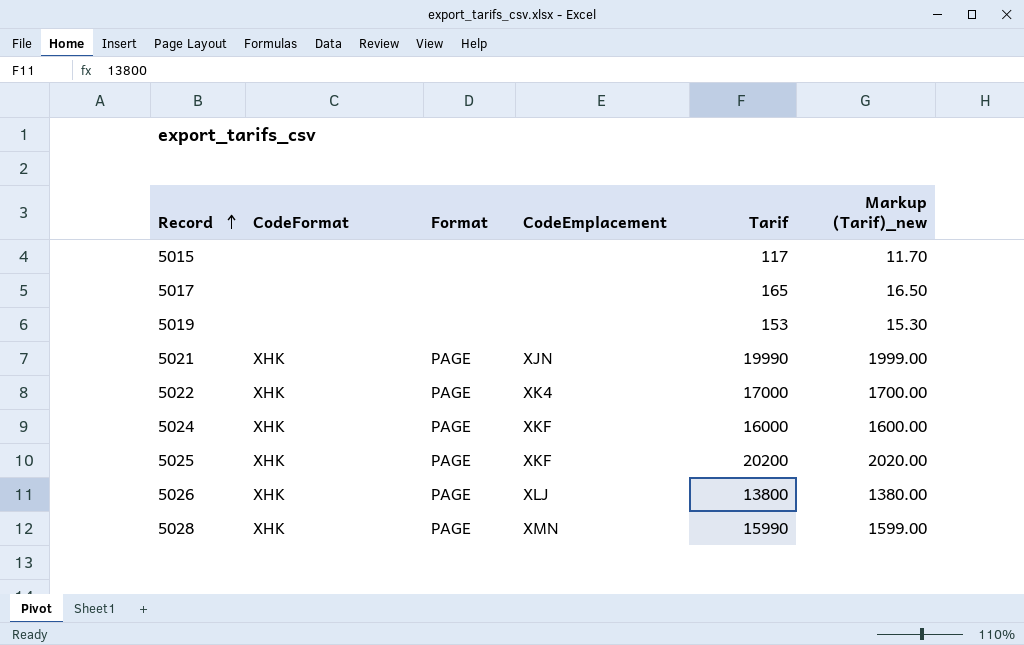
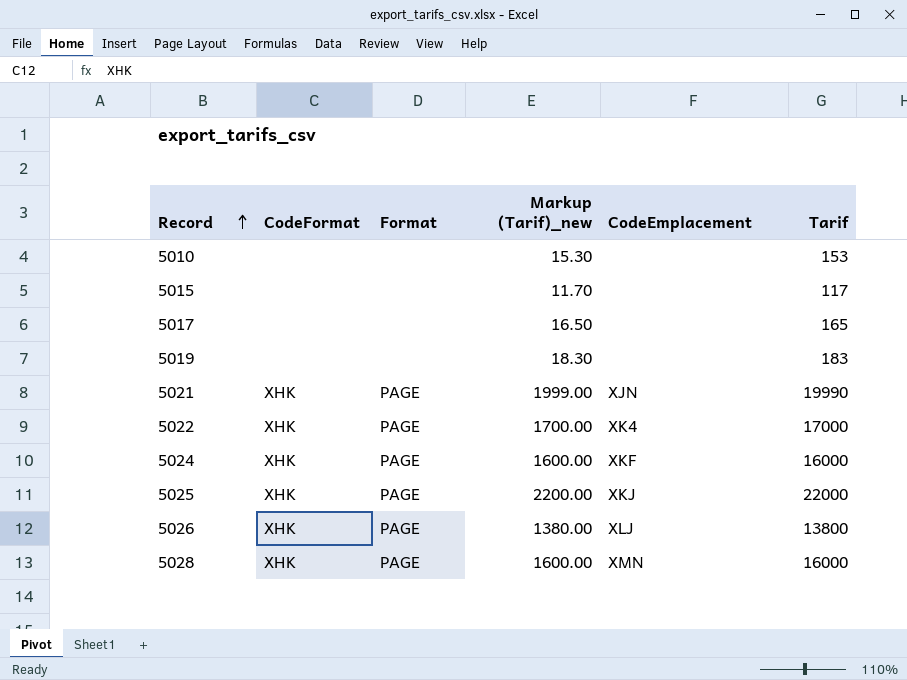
column Markup (Tarif)_new | position: 6 -> 4
row 5010: none -> none | none | 15.30 | none | 153
5019 | Markup (Tarif)_new: 15.30 -> 18.30
5019 | Tarif: 153 -> 183
5025 | Markup (Tarif)_new: 2020.00 -> 2200.00
5025 | CodeEmplacement: XKF -> XKJ
5025 | Tarif: 20200 -> 22000
5028 | Markup (Tarif)_new: 1599.00 -> 1600.00
5028 | Tarif: 15990 -> 16000

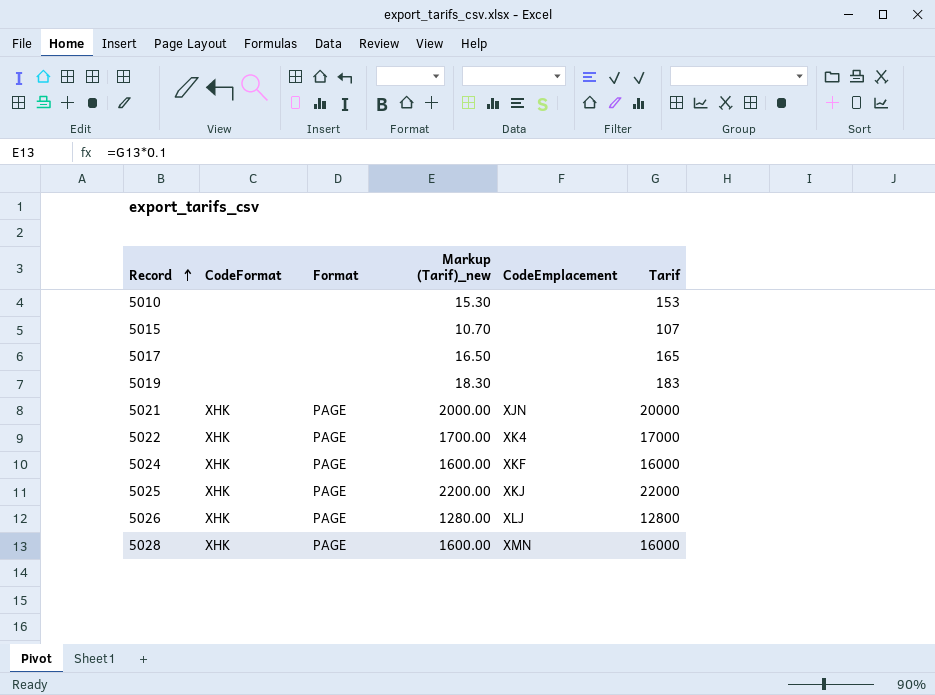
5015 | Markup (Tarif)_new: 11.70 -> 10.70
5015 | Tarif: 117 -> 107
5021 | Markup (Tarif)_new: 1999.00 -> 2000.00
5021 | Tarif: 19990 -> 20000
5026 | Markup (Tarif)_new: 1380.00 -> 1280.00
5026 | Tarif: 13800 -> 12800

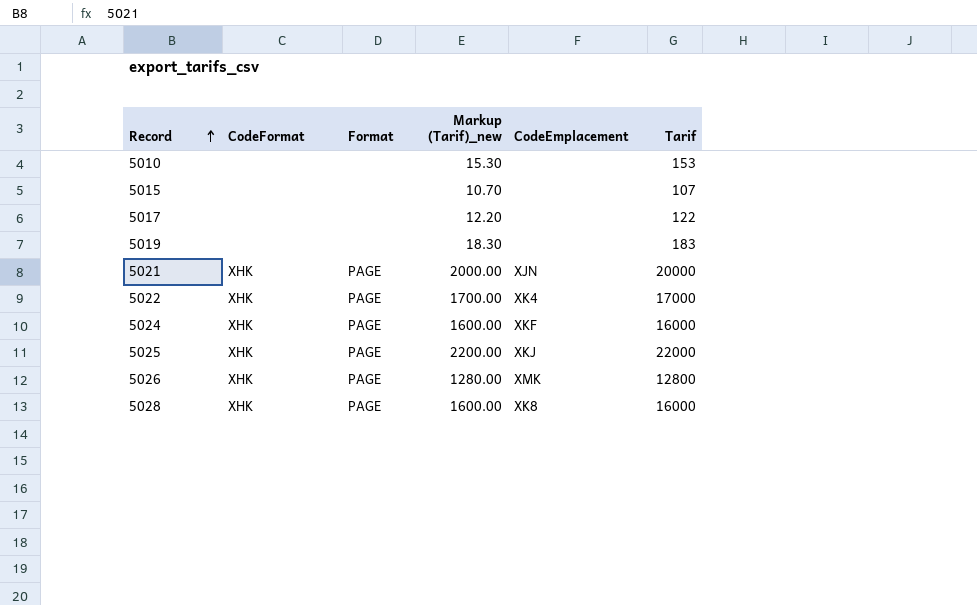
5017 | Markup (Tarif)_new: 16.50 -> 12.20
5017 | Tarif: 165 -> 122
5026 | CodeEmplacement: XLJ -> XMK
5028 | CodeEmplacement: XMN -> XK8

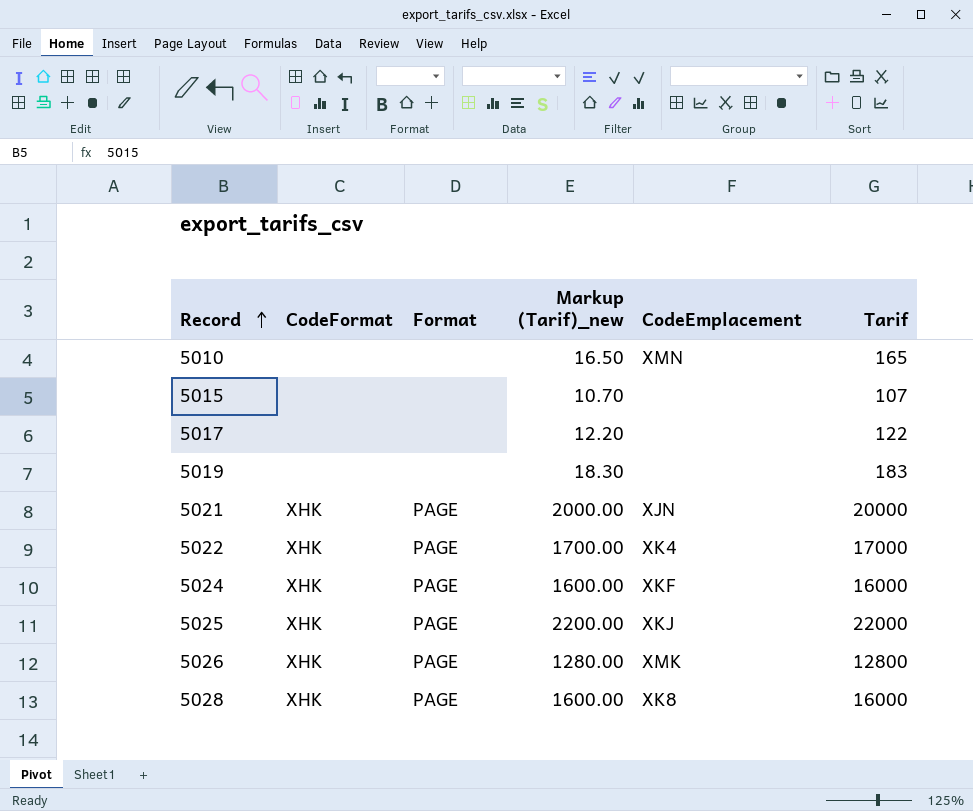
5010 | Markup (Tarif)_new: 15.30 -> 16.50
5010 | CodeEmplacement: none -> XMN
5010 | Tarif: 153 -> 165

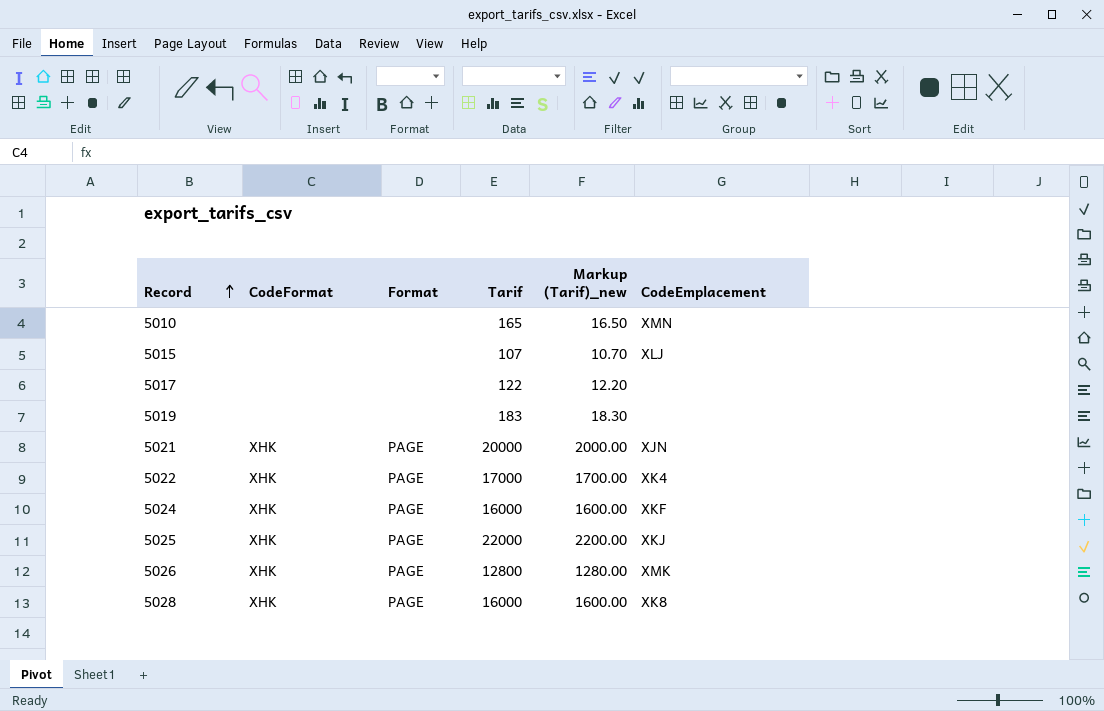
column Tarif | position: 6 -> 4
5015 | CodeEmplacement: none -> XLJ

